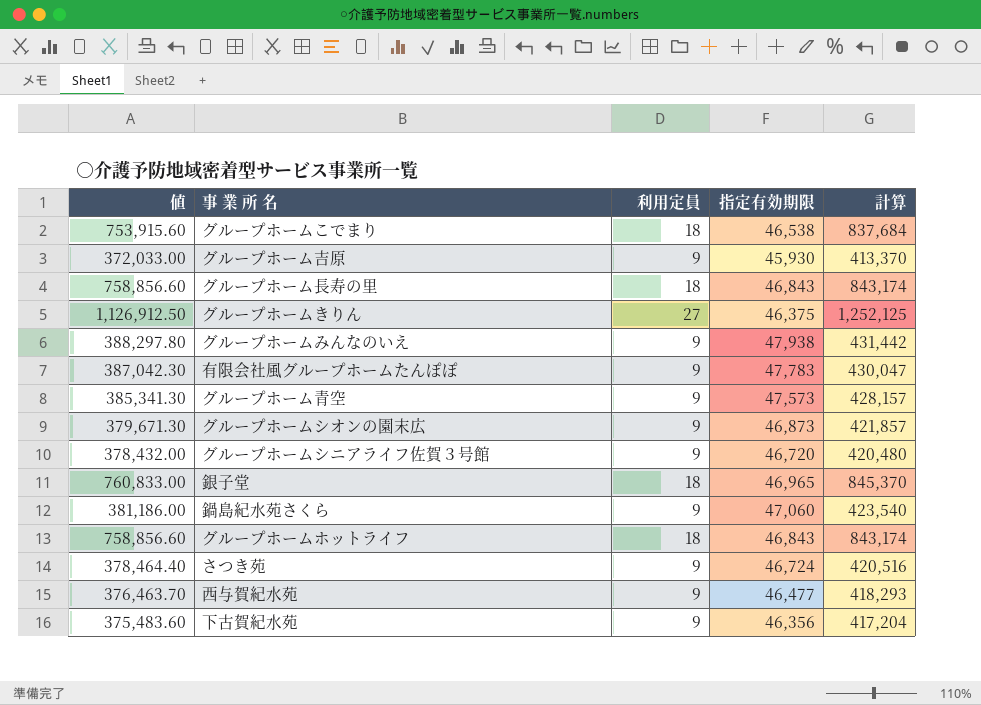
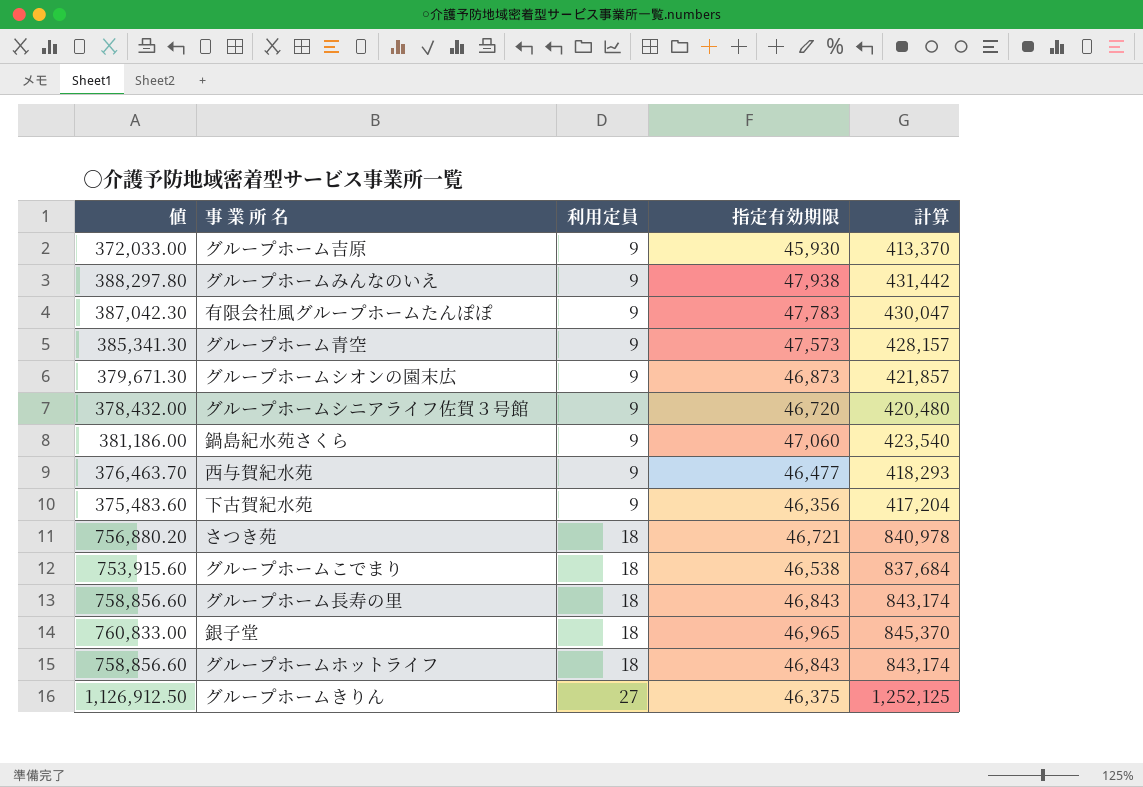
row order: none -> 利用定員 ascending
さつき苑 | 値: 378,464.40 -> 756,880.20
さつき苑 | 利用定員: 9 -> 18
さつき苑 | 指定有効期限: 46,724 -> 46,721
さつき苑 | 計算: 420,516 -> 840,978

